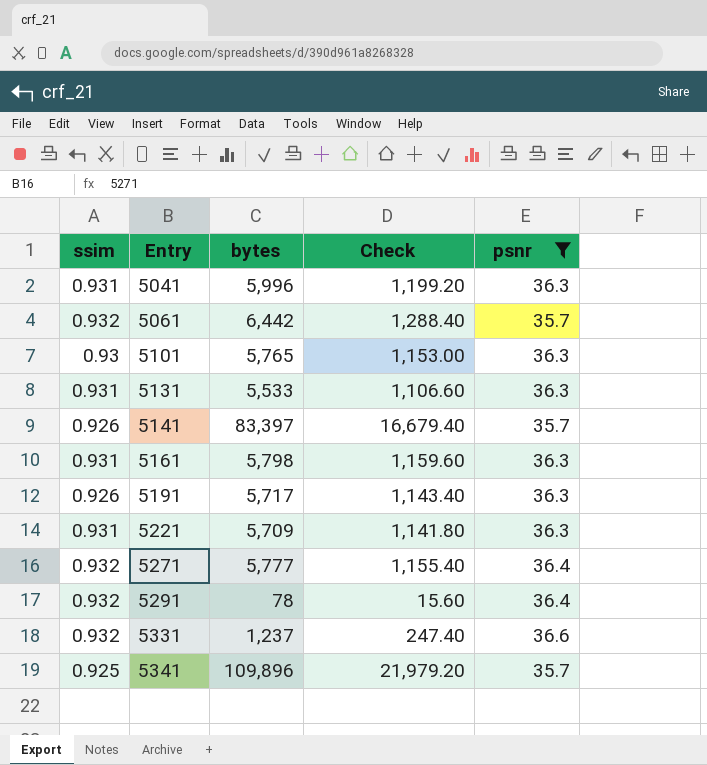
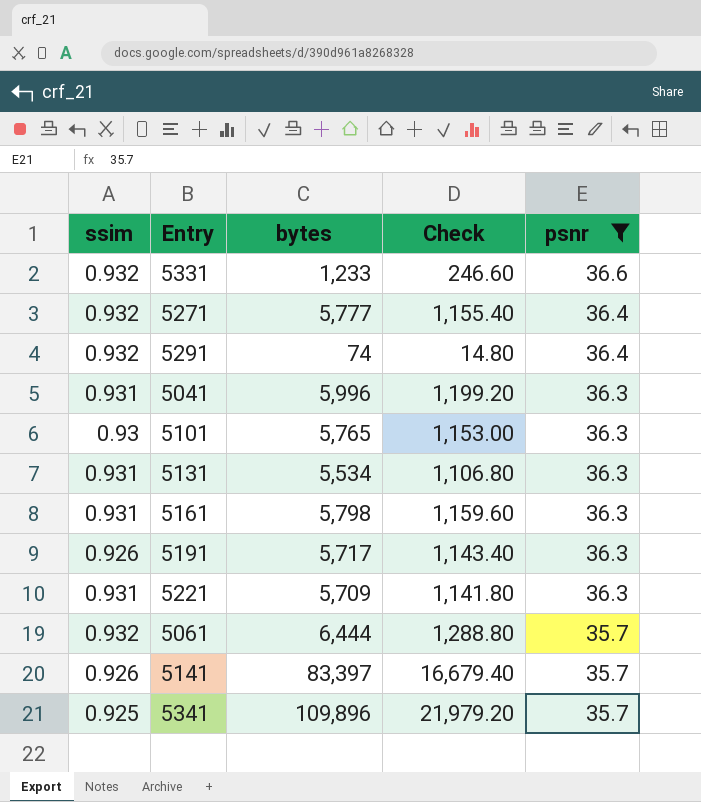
row order: Entry ascending -> psnr descending
5331 | bytes: 1,237 -> 1,233
5331 | Check: 247.40 -> 246.60
5291 | bytes: 78 -> 74
5291 | Check: 15.60 -> 14.80
5131 | bytes: 5,533 -> 5,534
5131 | Check: 1,106.60 -> 1,106.80
5061 | bytes: 6,442 -> 6,444
5061 | Check: 1,288.40 -> 1,288.80

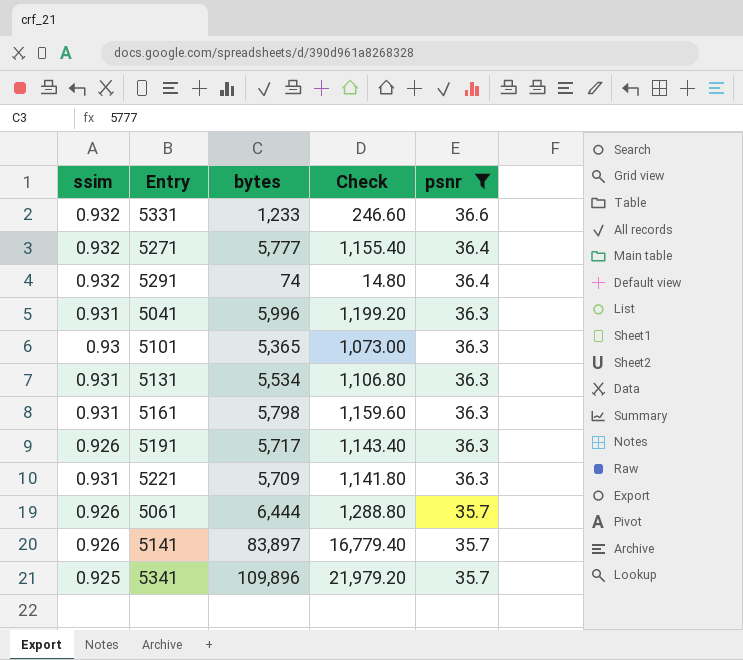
5101 | bytes: 5,765 -> 5,365
5101 | Check: 1,153.00 -> 1,073.00
5061 | ssim: 0.932 -> 0.926
5141 | bytes: 83,397 -> 83,897
5141 | Check: 16,679.40 -> 16,779.40

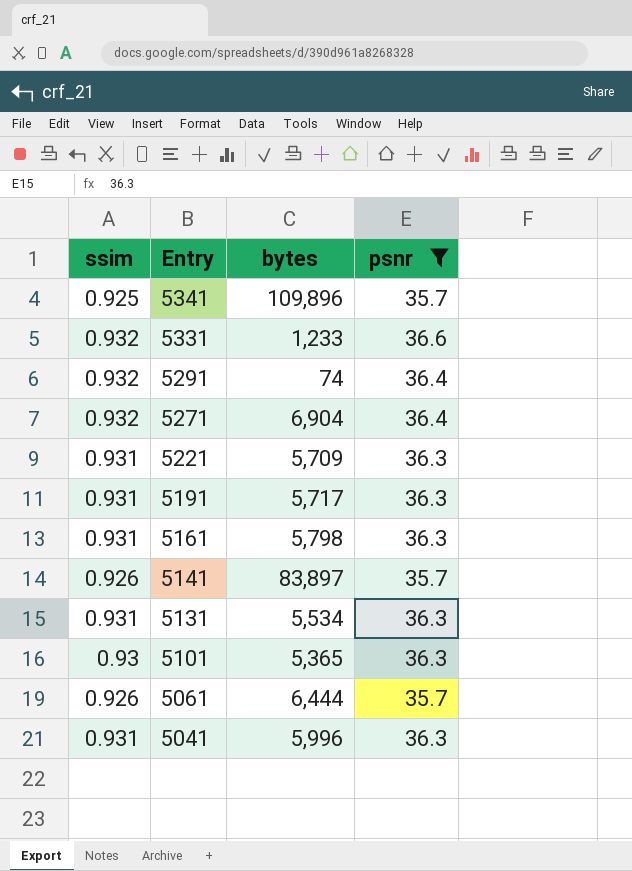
row order: psnr descending -> Entry descending
column Check | formula: [bytes] * 0.2 -> none
5271 | bytes: 5,777 -> 6,904
5191 | ssim: 0.926 -> 0.931

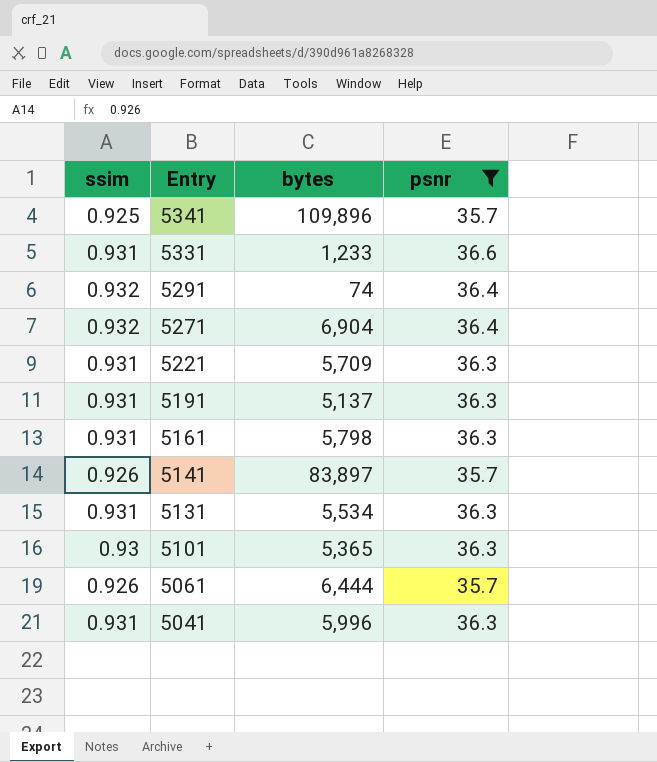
5331 | ssim: 0.932 -> 0.931
5191 | bytes: 5,717 -> 5,137

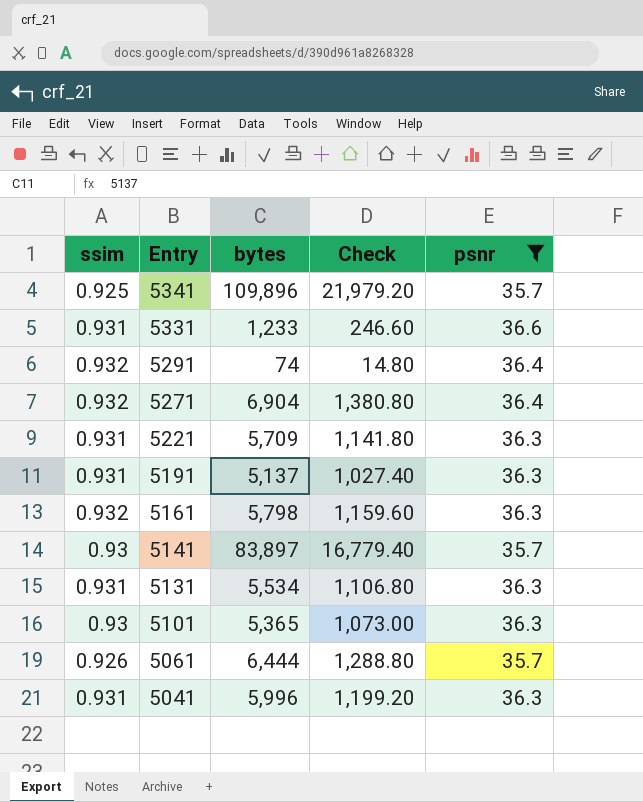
column Check | formula: none -> [bytes] * 0.2
5161 | ssim: 0.931 -> 0.932
5141 | ssim: 0.926 -> 0.93

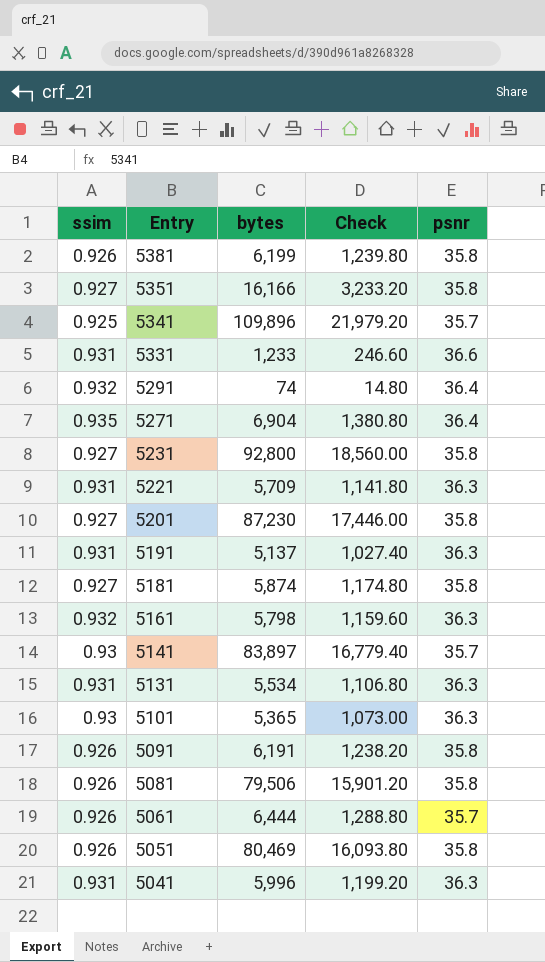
filter: psnr != 35.8 -> none
5271 | ssim: 0.932 -> 0.935

